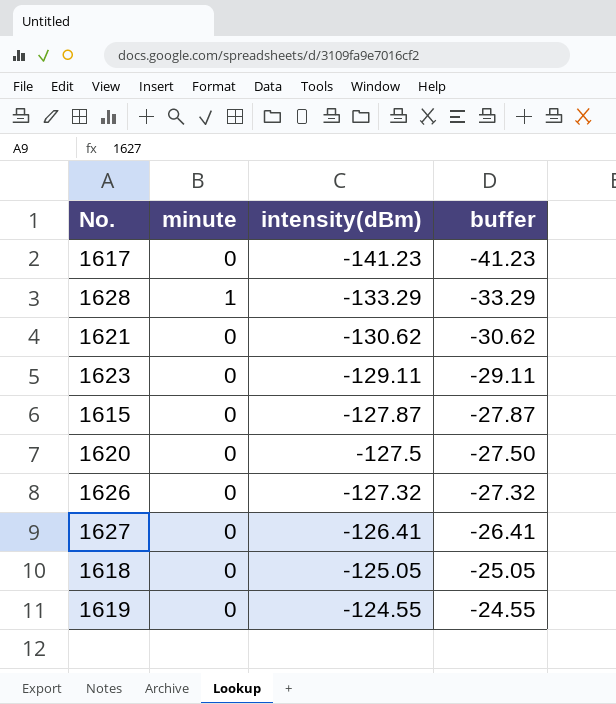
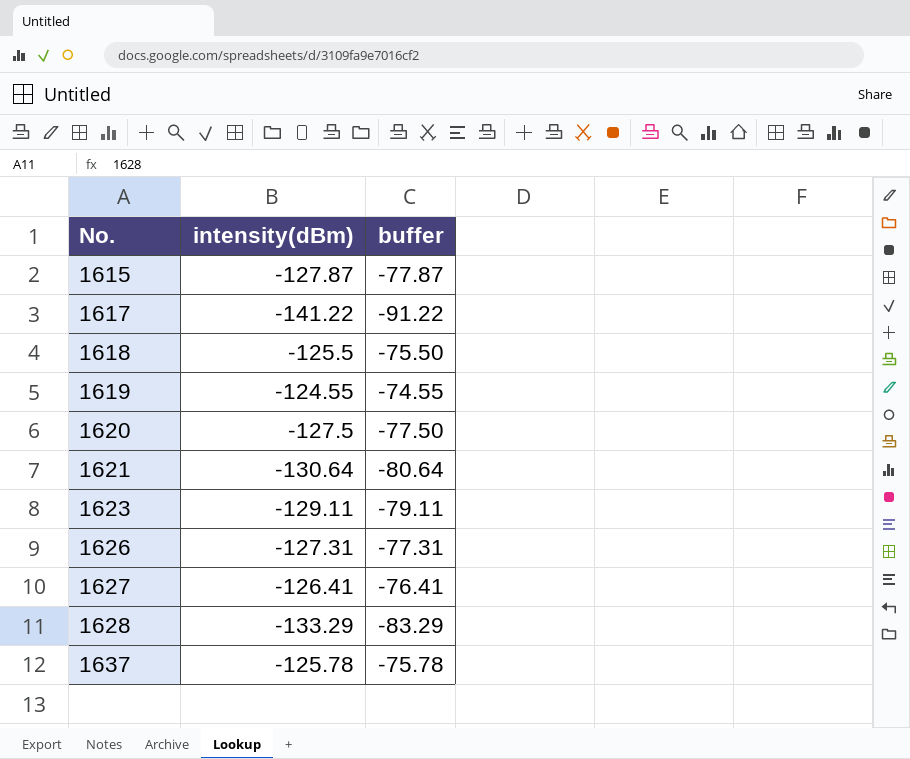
row order: intensity(dBm) ascending -> No. ascending
column minute | position: 2 -> none
column buffer | formula: [intensity(dBm)] + 100 -> [intensity(dBm)] + 50
1617 | intensity(dBm): -141.23 -> -141.22
1618 | intensity(dBm): -125.05 -> -125.5
1621 | intensity(dBm): -130.62 -> -130.64
1626 | intensity(dBm): -127.32 -> -127.31
row 1637: none -> -125.78 | -75.78

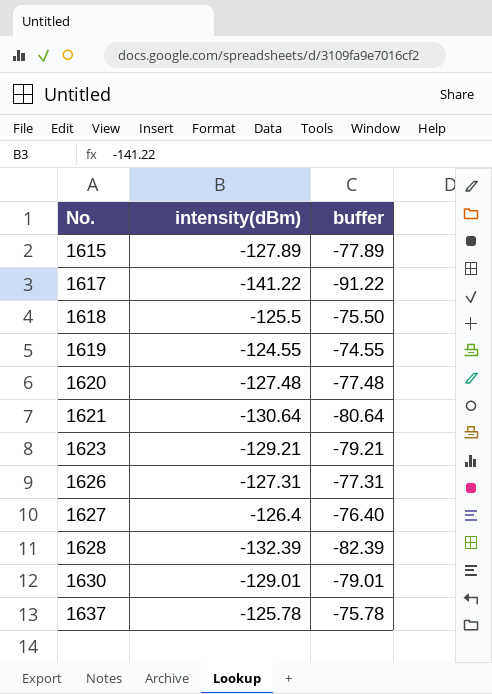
1615 | intensity(dBm): -127.87 -> -127.89
1615 | buffer: -77.87 -> -77.89
1620 | intensity(dBm): -127.5 -> -127.48
1620 | buffer: -77.50 -> -77.48
1623 | intensity(dBm): -129.11 -> -129.21
1623 | buffer: -79.11 -> -79.21
1627 | intensity(dBm): -126.41 -> -126.4
1627 | buffer: -76.41 -> -76.40
1628 | intensity(dBm): -133.29 -> -132.39
1628 | buffer: -83.29 -> -82.39
row 1630: none -> -129.01 | -79.01

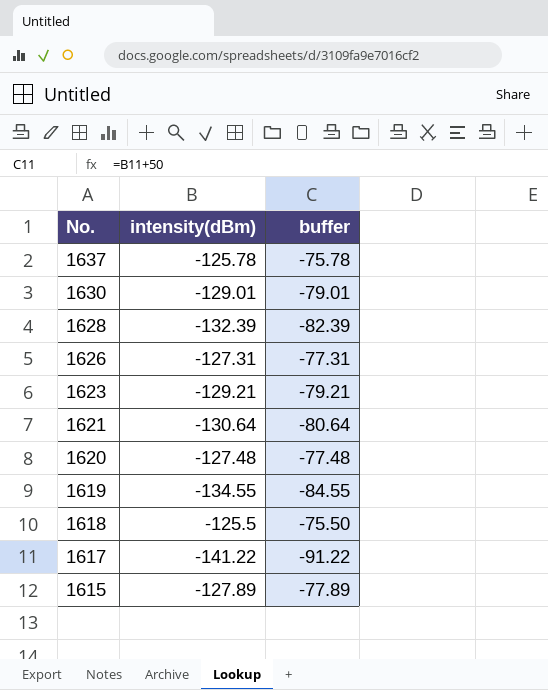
row order: No. ascending -> No. descending
row 1627: -126.4 | -76.40 -> none
1619 | intensity(dBm): -124.55 -> -134.55
1619 | buffer: -74.55 -> -84.55

